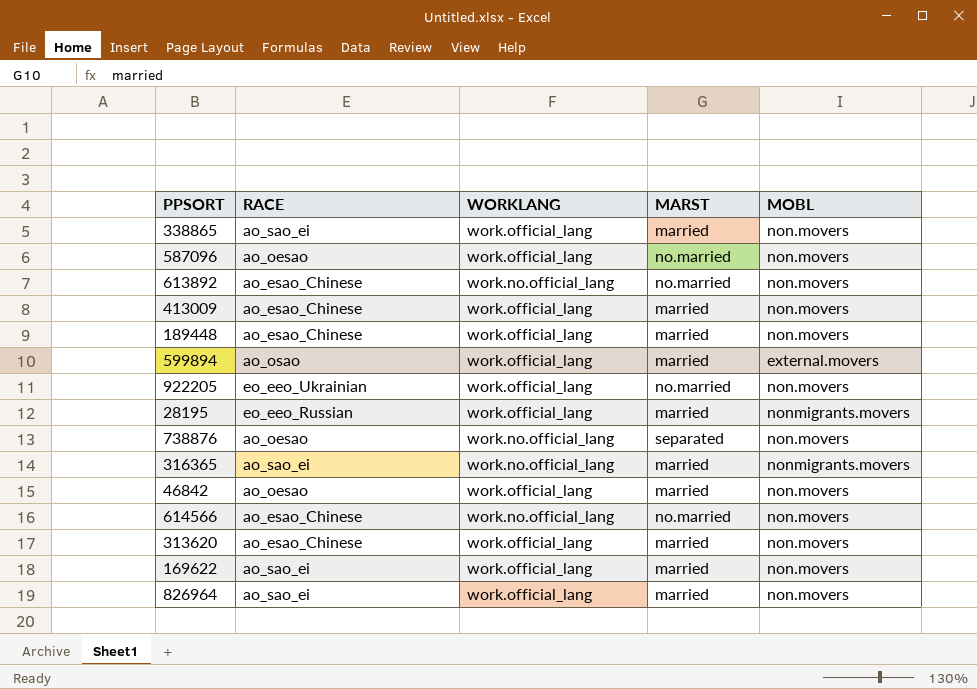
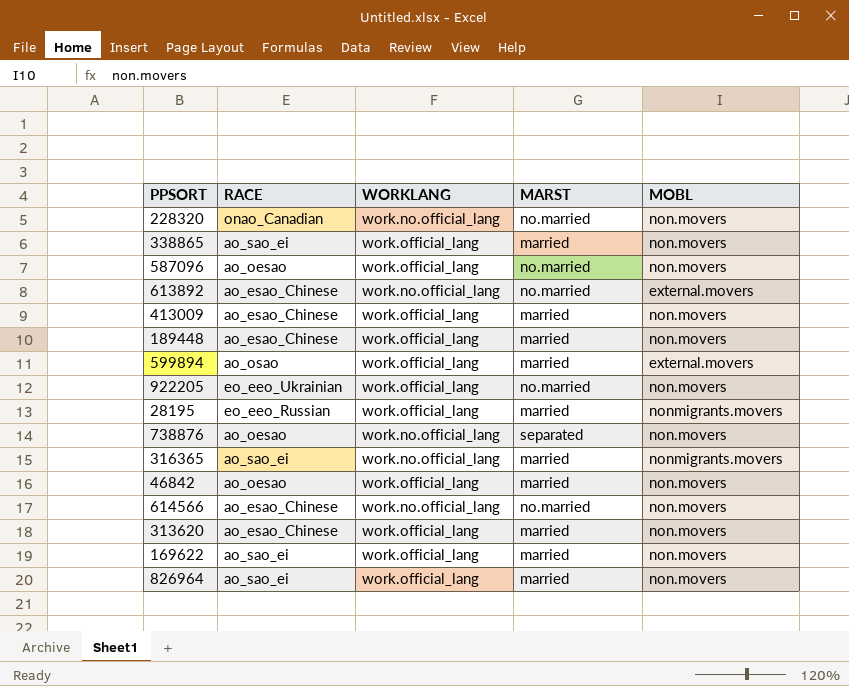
row 228320: none -> onao_Canadian | work.no.official_lang | no.married | non.movers
613892 | MOBL: non.movers -> external.movers

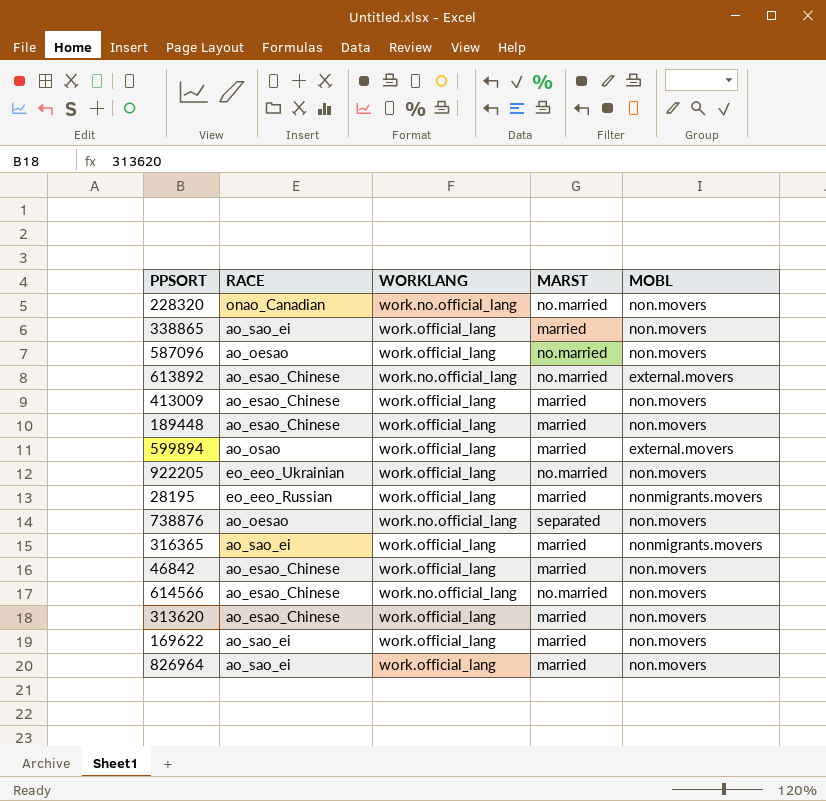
316365 | WORKLANG: work.no.official_lang -> work.official_lang
46842 | RACE: ao_oesao -> ao_esao_Chinese

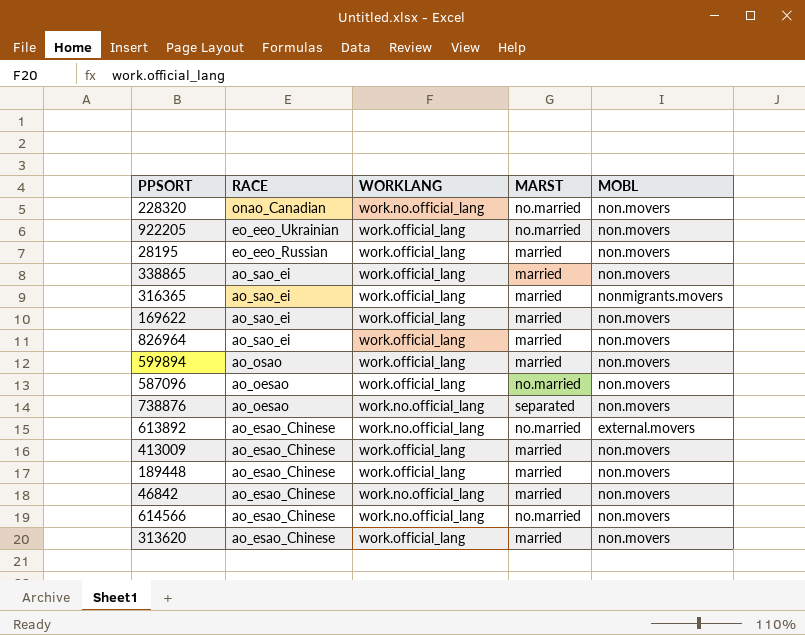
row order: none -> RACE descending
28195 | MOBL: nonmigrants.movers -> non.movers
599894 | MOBL: external.movers -> non.movers
46842 | WORKLANG: work.official_lang -> work.no.official_lang

